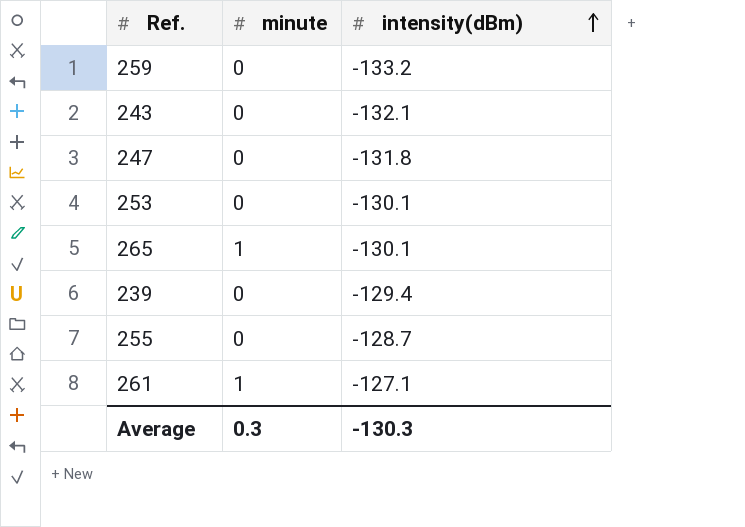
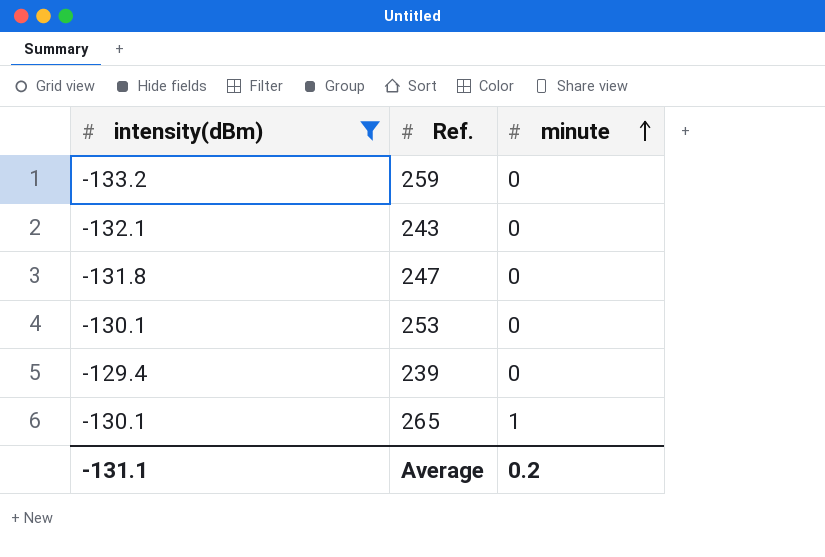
filter: none -> intensity(dBm) <= -129.4
row order: intensity(dBm) ascending -> minute ascending
column intensity(dBm) | position: 3 -> 1
Average | intensity(dBm): -130.3 -> -131.1
Average | minute: 0.3 -> 0.2

